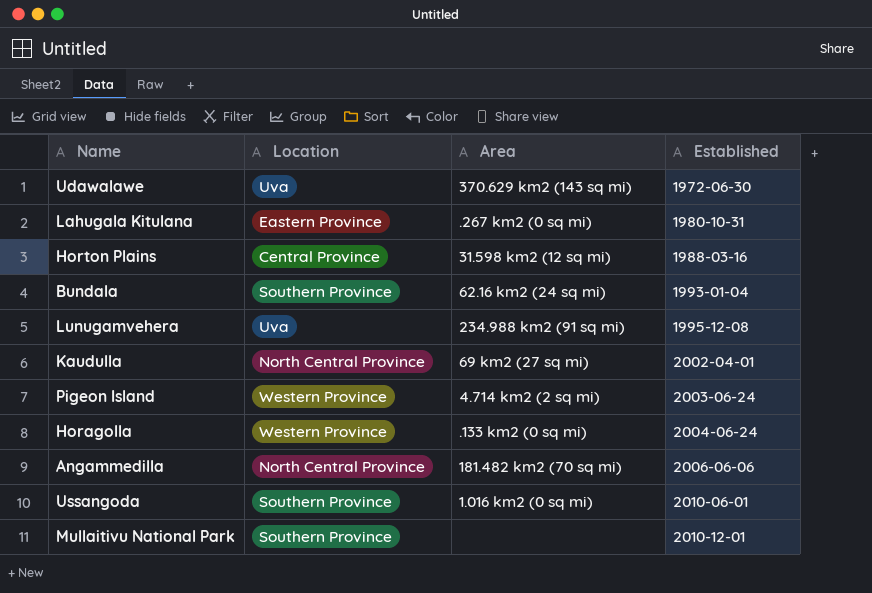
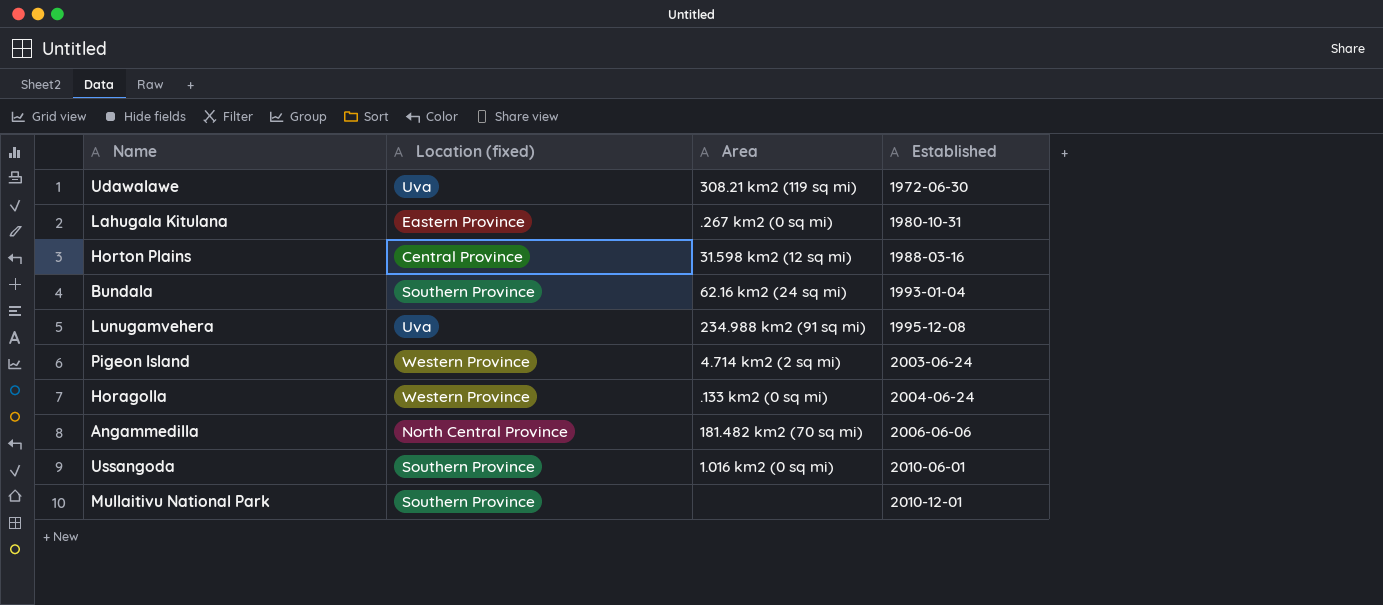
column name: Location -> Location (fixed)
row Kaudulla: North Central Province | 69 km2 (27 sq mi) | 2002-04-01 -> none
Udawalawe | Area: 370.629 km2 (143 sq mi) -> 308.21 km2 (119 sq mi)

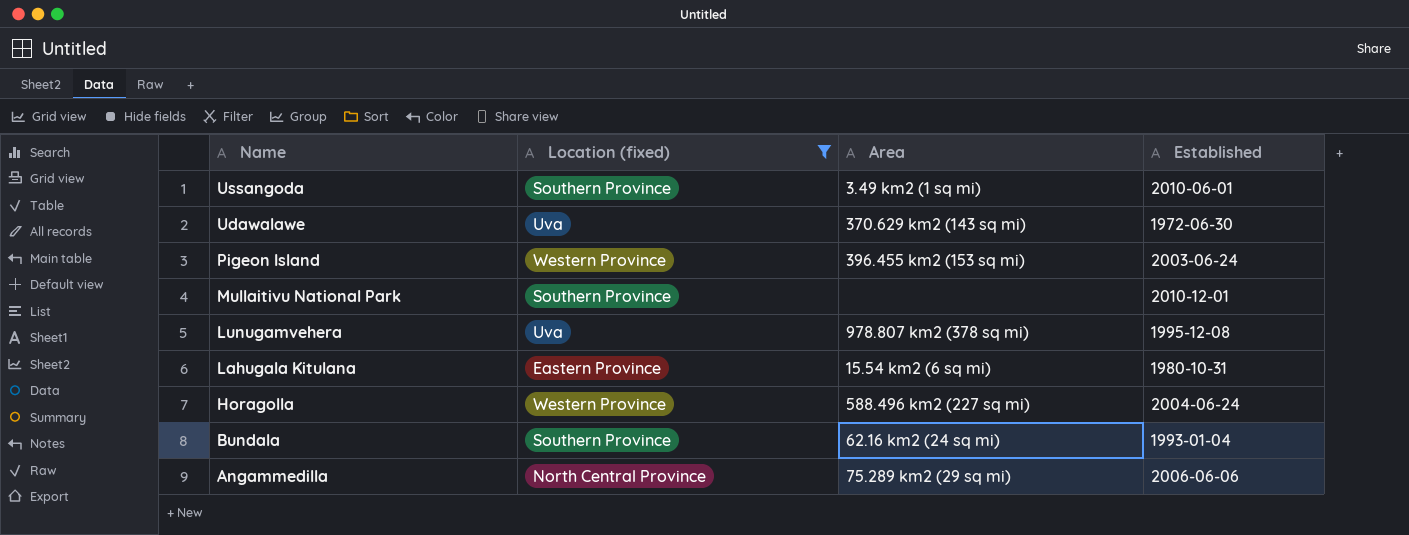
filter: none -> Location (fixed) != Central Province
row order: Established ascending -> Name descending
Ussangoda | Area: 1.016 km2 (0 sq mi) -> 3.49 km2 (1 sq mi)
Udawalawe | Area: 308.21 km2 (119 sq mi) -> 370.629 km2 (143 sq mi)
Pigeon Island | Area: 4.714 km2 (2 sq mi) -> 396.455 km2 (153 sq mi)
Lunugamvehera | Area: 234.988 km2 (91 sq mi) -> 978.807 km2 (378 sq mi)
Lahugala Kitulana | Area: .267 km2 (0 sq mi) -> 15.54 km2 (6 sq mi)
Horagolla | Area: .133 km2 (0 sq mi) -> 588.496 km2 (227 sq mi)
Angammedilla | Area: 181.482 km2 (70 sq mi) -> 75.289 km2 (29 sq mi)

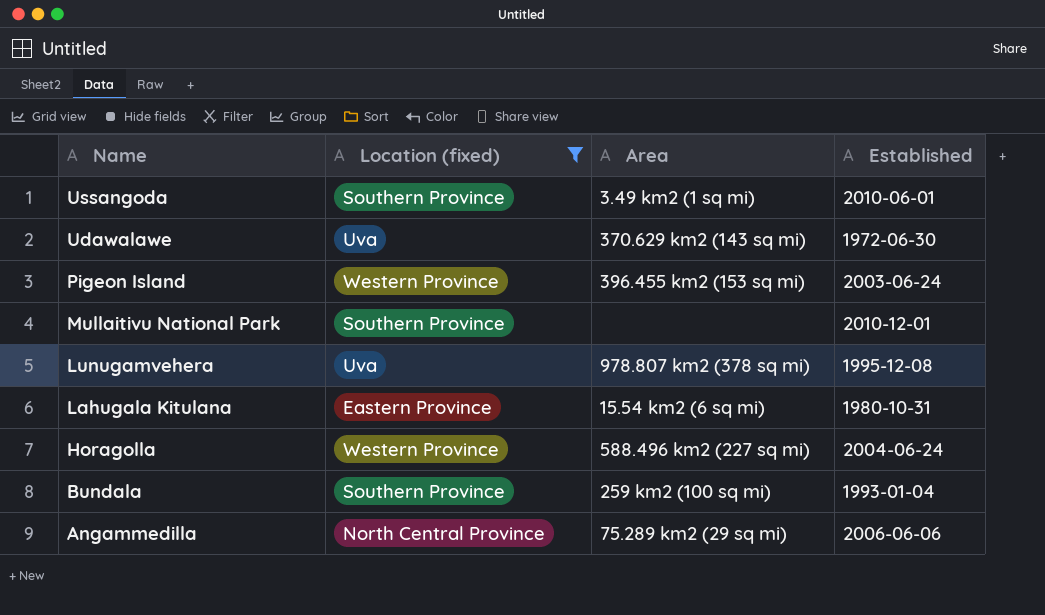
Bundala | Area: 62.16 km2 (24 sq mi) -> 259 km2 (100 sq mi)

